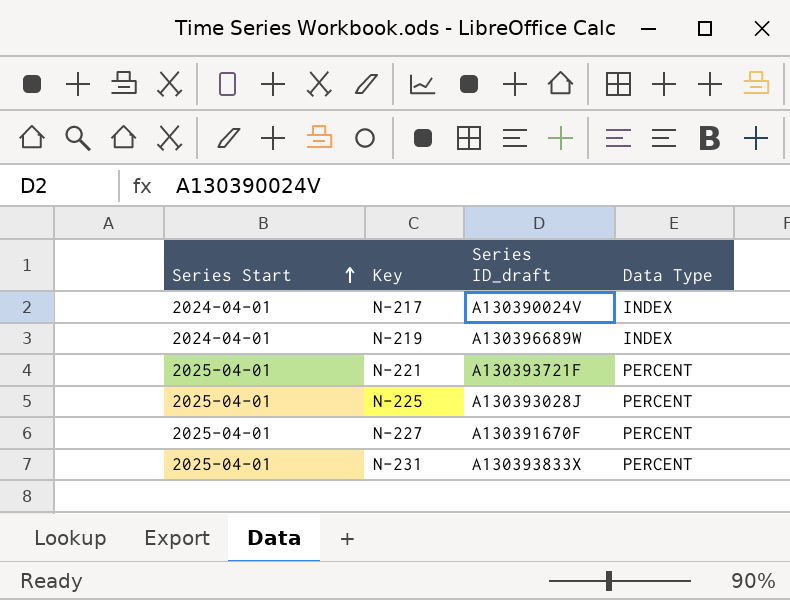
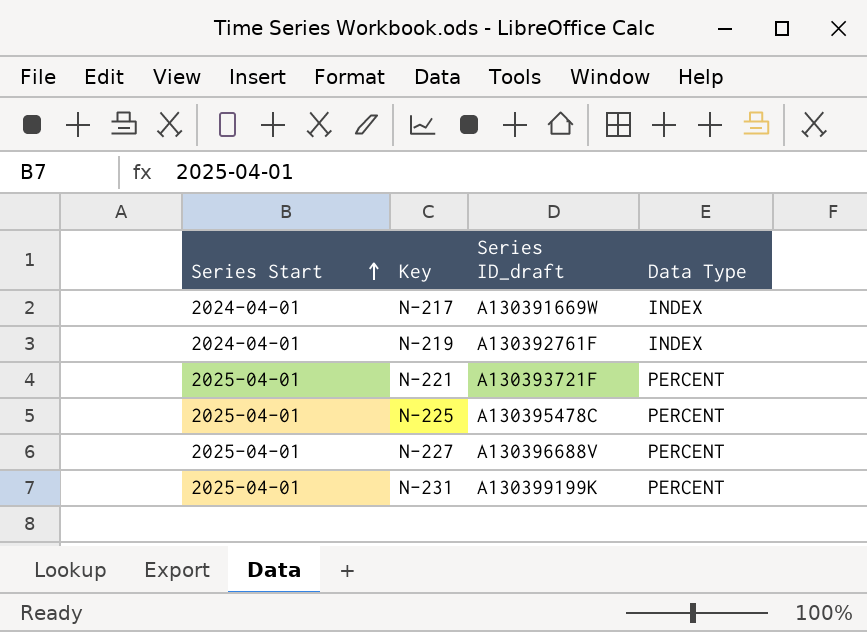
N-217 | Series ID_draft: A130390024V -> A130391669W
N-219 | Series ID_draft: A130396689W -> A130392761F
N-225 | Series ID_draft: A130393028J -> A130395478C
N-227 | Series ID_draft: A130391670F -> A130396688V
N-231 | Series ID_draft: A130393833X -> A130399199K

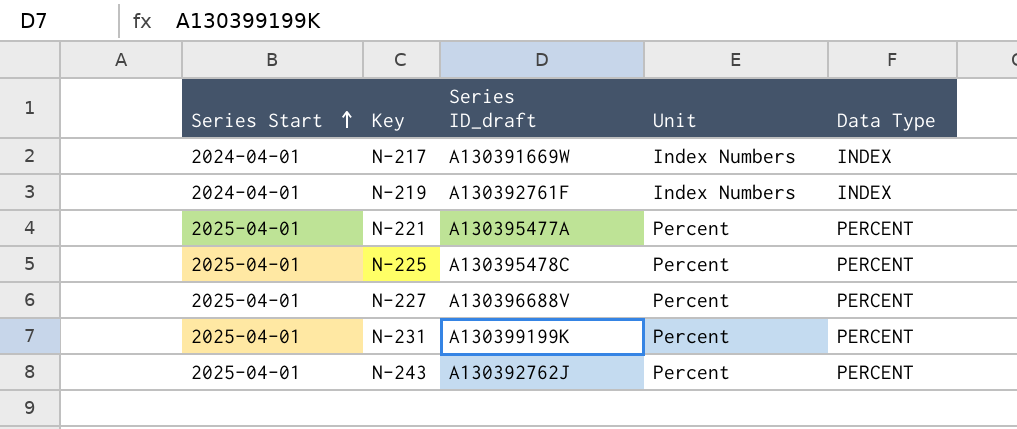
column Unit | position: none -> 4
N-221 | Series ID_draft: A130393721F -> A130395477A
row N-243: none -> 2025-04-01 | A130392762J | Percent | PERCENT

